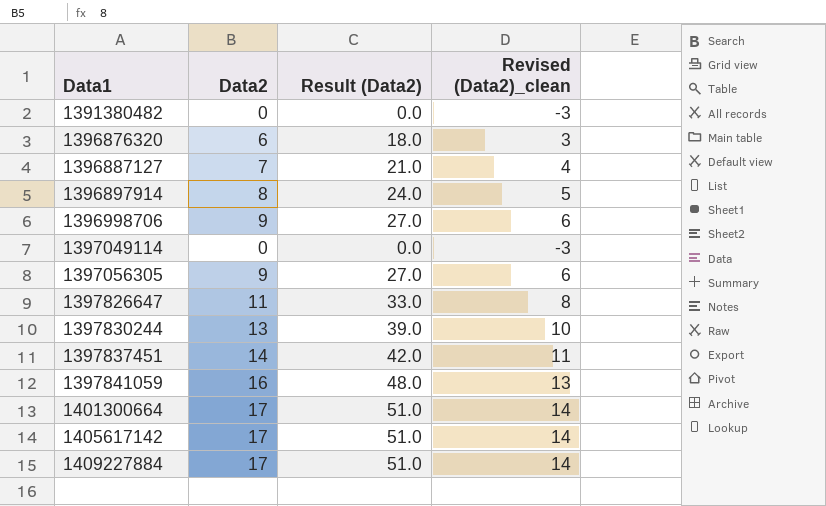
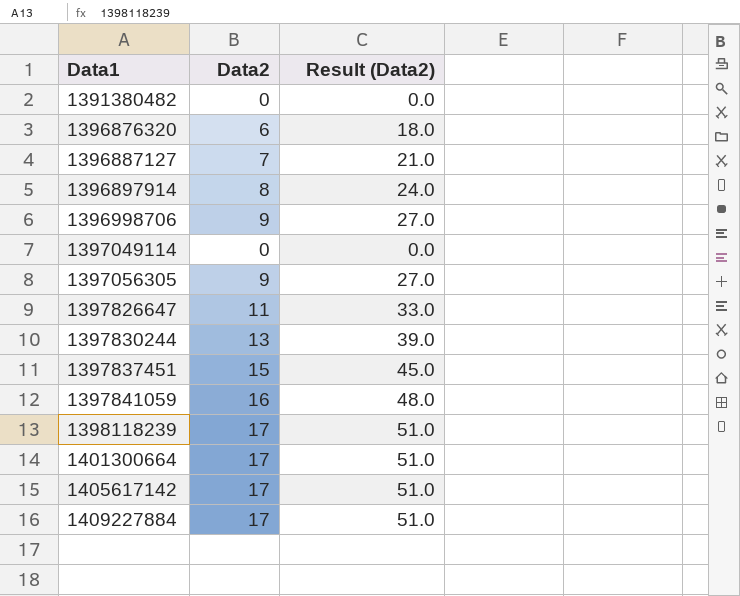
column Revised (Data2)_clean | formula: [Data2] - 3 -> none
1397837451 | Data2: 14 -> 15
1397837451 | Result (Data2): 42.0 -> 45.0
row 1398118239: none -> 17 | 51.0

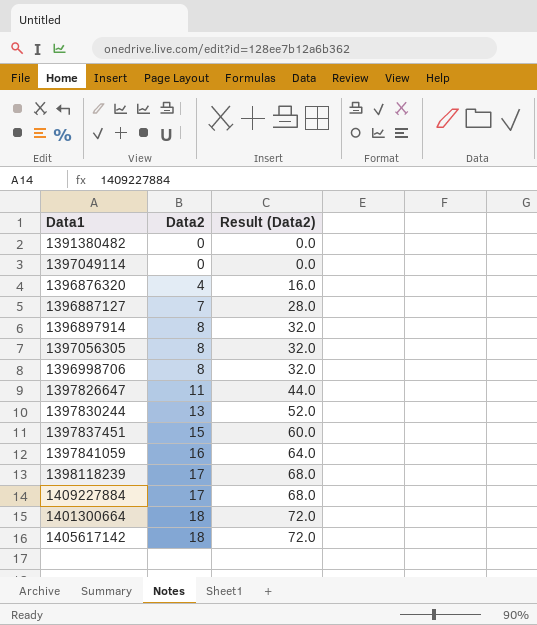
row order: Data1 ascending -> Data2 ascending
column Result (Data2) | formula: [Data2] * 3 -> [Data2] * 4
1396876320 | Data2: 6 -> 4
1397056305 | Data2: 9 -> 8
1396998706 | Data2: 9 -> 8
1401300664 | Data2: 17 -> 18
1405617142 | Data2: 17 -> 18

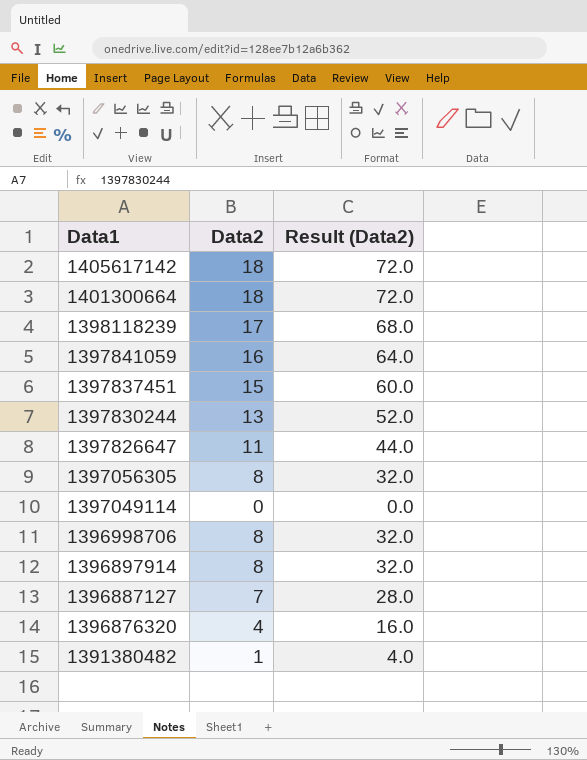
row order: Data2 ascending -> Data1 descending
row 1409227884: 17 | 68.0 -> none
1391380482 | Data2: 0 -> 1
1391380482 | Result (Data2): 0.0 -> 4.0

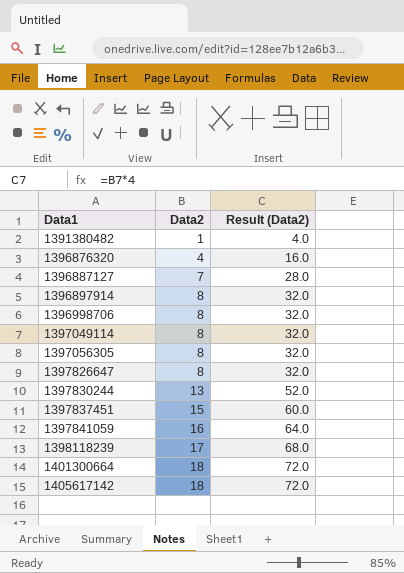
row order: Data1 descending -> Data1 ascending
1397049114 | Data2: 0 -> 8
1397049114 | Result (Data2): 0.0 -> 32.0
1397826647 | Data2: 11 -> 8
1397826647 | Result (Data2): 44.0 -> 32.0

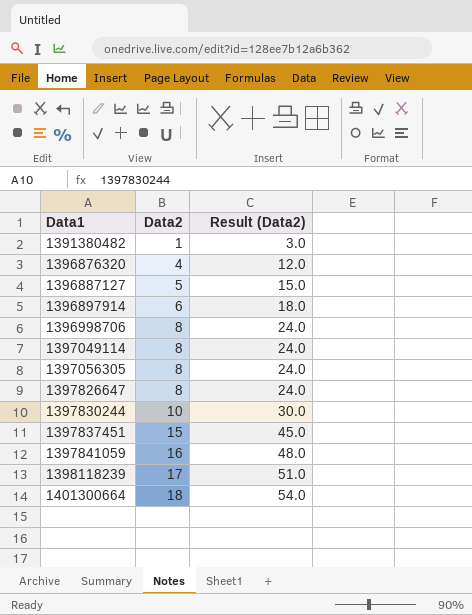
column Result (Data2) | formula: [Data2] * 4 -> [Data2] * 3
row 1405617142: 18 | 72.0 -> none
1396887127 | Data2: 7 -> 5
1396897914 | Data2: 8 -> 6
1397830244 | Data2: 13 -> 10

